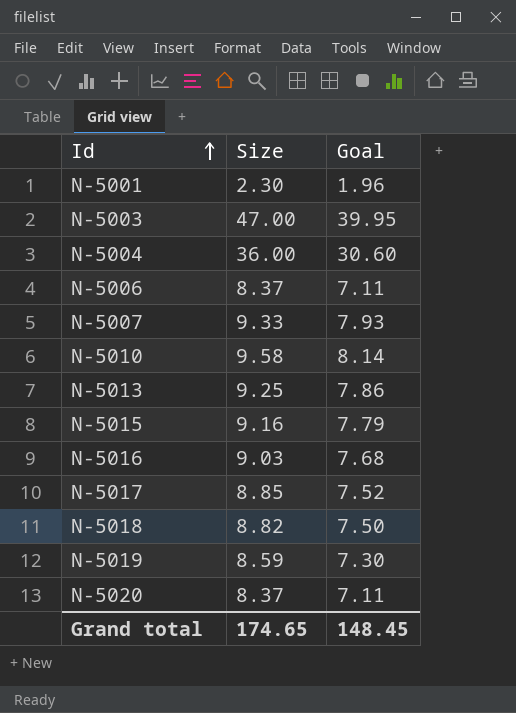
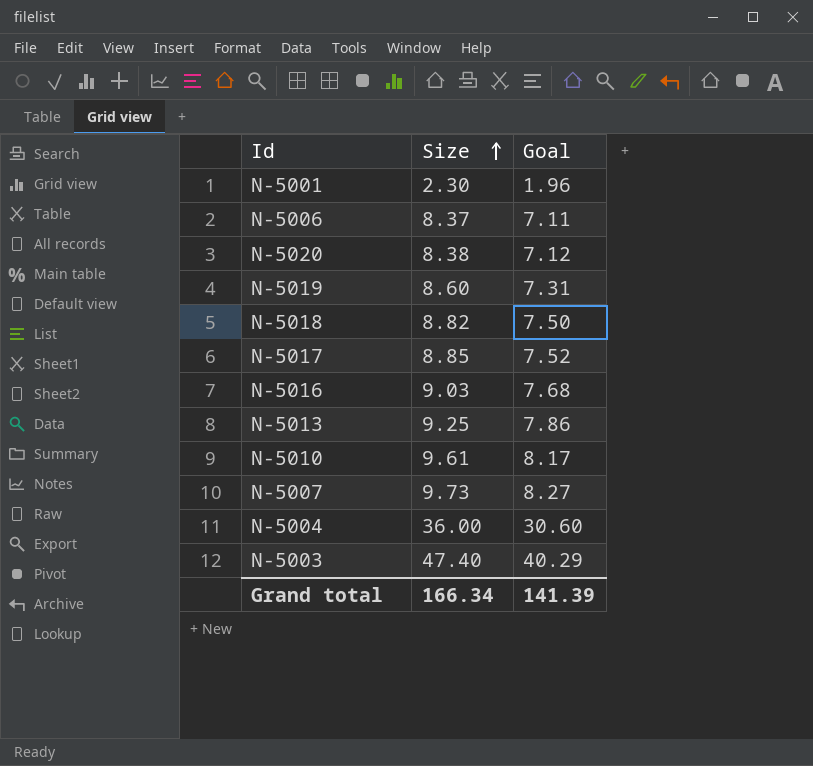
row order: Id ascending -> Size ascending
row N-5015: 9.16 | 7.79 -> none
N-5020 | Size: 8.37 -> 8.38
N-5020 | Goal: 7.11 -> 7.12
N-5019 | Size: 8.59 -> 8.60
N-5019 | Goal: 7.30 -> 7.31
N-5010 | Size: 9.58 -> 9.61
N-5010 | Goal: 8.14 -> 8.17
N-5007 | Size: 9.33 -> 9.73
N-5007 | Goal: 7.93 -> 8.27
N-5003 | Size: 47.00 -> 47.40
N-5003 | Goal: 39.95 -> 40.29
Grand total | Size: 174.65 -> 166.34
Grand total | Goal: 148.45 -> 141.39

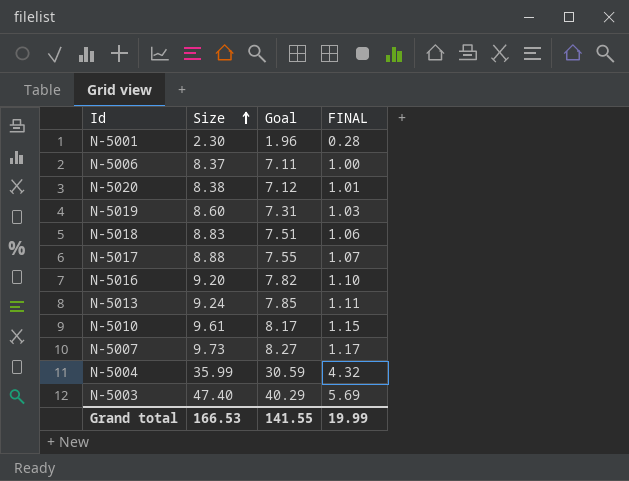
column FINAL | formula: none -> [Size] * 0.12
N-5018 | Size: 8.82 -> 8.83
N-5018 | Goal: 7.50 -> 7.51
N-5017 | Size: 8.85 -> 8.88
N-5017 | Goal: 7.52 -> 7.55
N-5016 | Size: 9.03 -> 9.20
N-5016 | Goal: 7.68 -> 7.82
N-5013 | Size: 9.25 -> 9.24
N-5013 | Goal: 7.86 -> 7.85
N-5004 | Size: 36.00 -> 35.99
N-5004 | Goal: 30.60 -> 30.59
Grand total | Size: 166.34 -> 166.53
Grand total | Goal: 141.39 -> 141.55

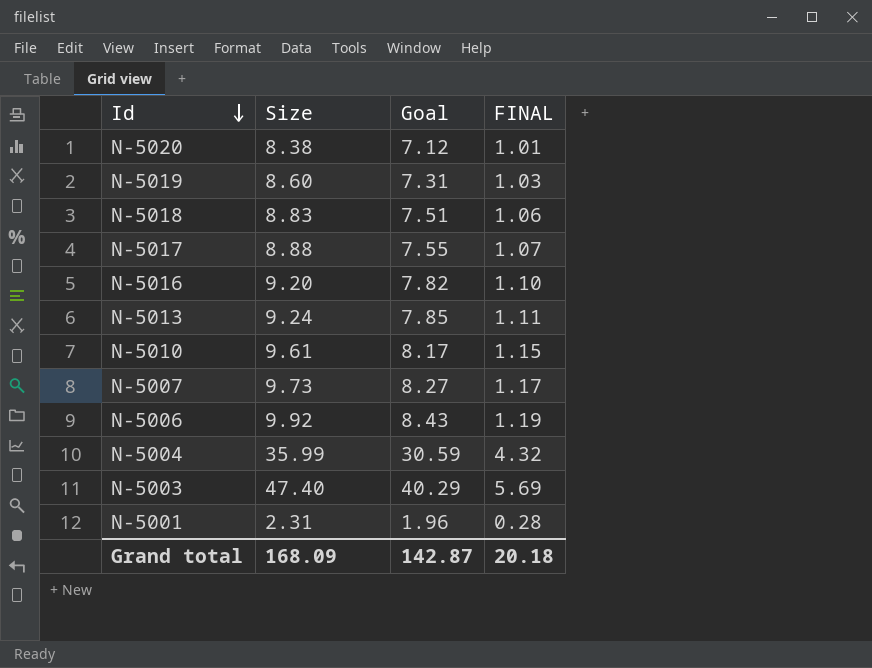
row order: Size ascending -> Id descending
N-5006 | Size: 8.37 -> 9.92
N-5006 | Goal: 7.11 -> 8.43
N-5006 | FINAL: 1.00 -> 1.19
N-5001 | Size: 2.30 -> 2.31
Grand total | Size: 166.53 -> 168.09
Grand total | Goal: 141.55 -> 142.87
Grand total | FINAL: 19.99 -> 20.18

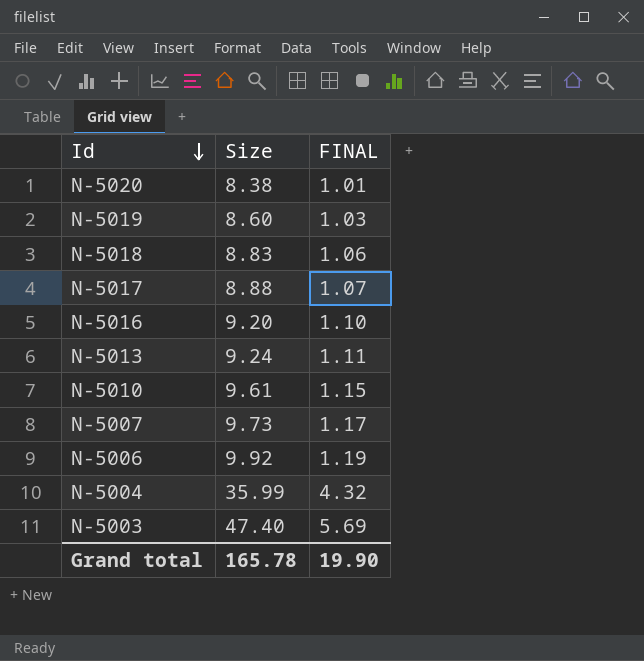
column Goal | formula: [Size] * 0.85 -> none
row N-5001: 2.31 | 1.96 | 0.28 -> none
Grand total | Size: 168.09 -> 165.78
Grand total | FINAL: 20.18 -> 19.90

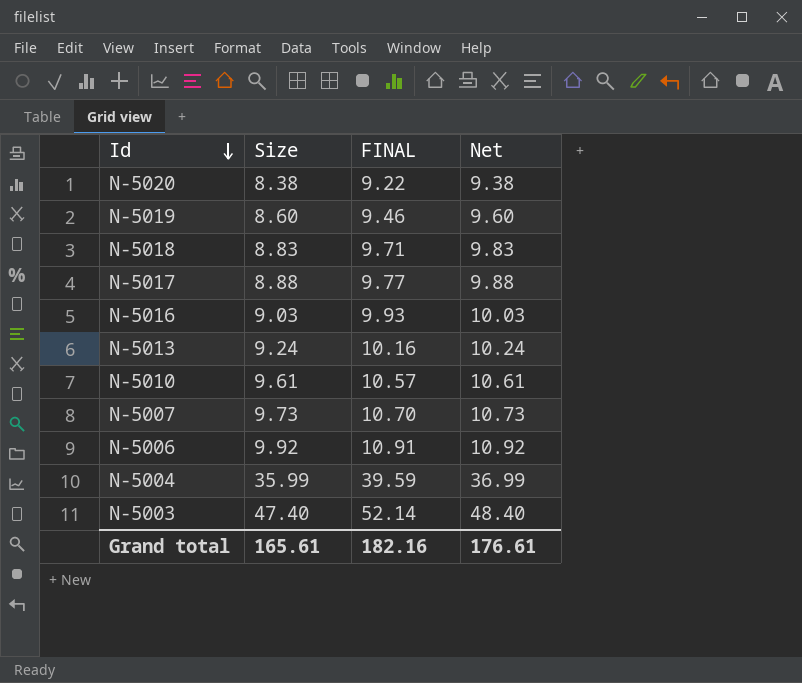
column FINAL | formula: [Size] * 0.12 -> [Size] * 1.1
column Net | formula: none -> [Size] + 1
N-5016 | Size: 9.20 -> 9.03
Grand total | Size: 165.78 -> 165.61
Grand total | FINAL: 19.90 -> 182.16

